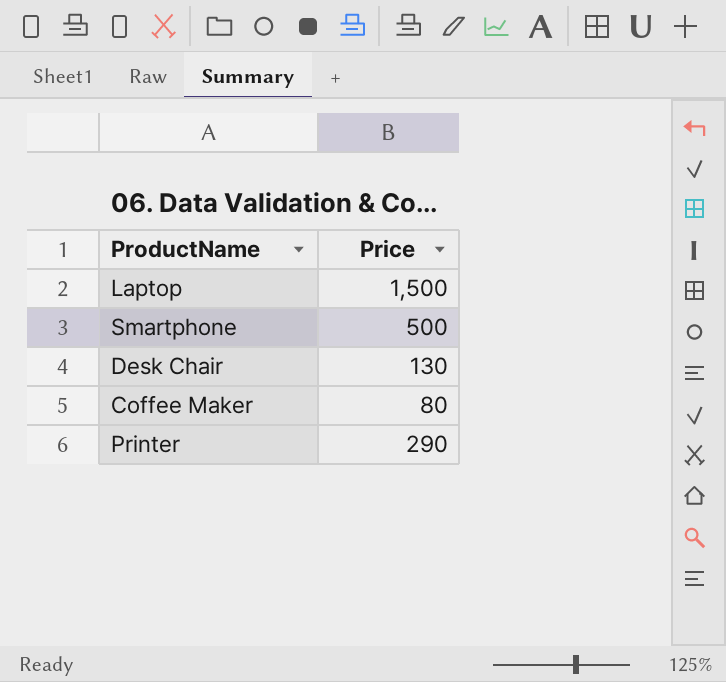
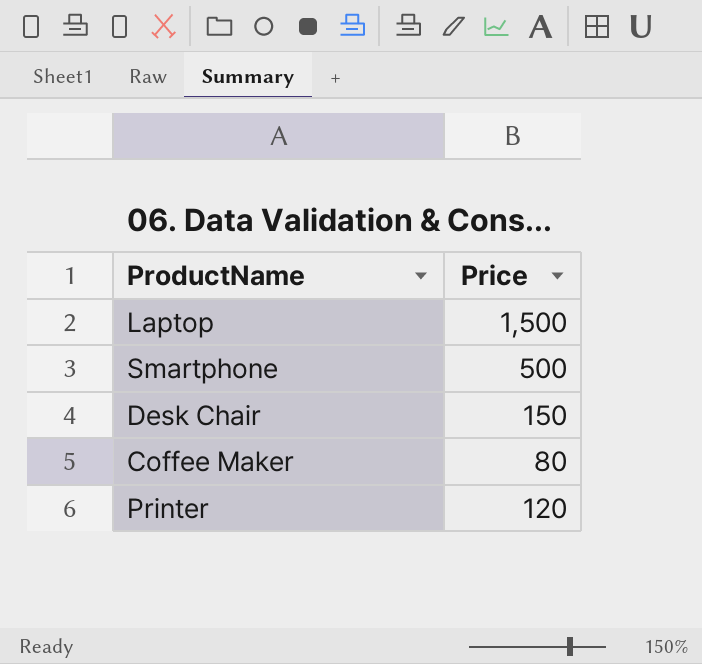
Desk Chair | Price: 130 -> 150
Printer | Price: 290 -> 120

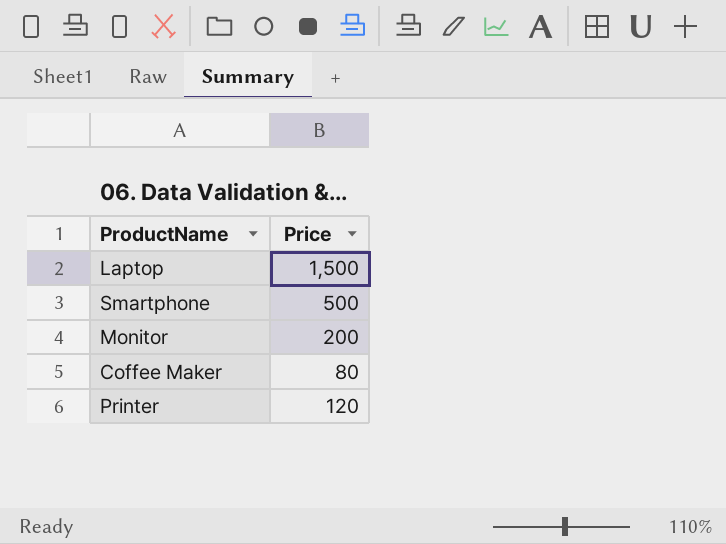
row Desk Chair: 150 -> none
row Monitor: none -> 200

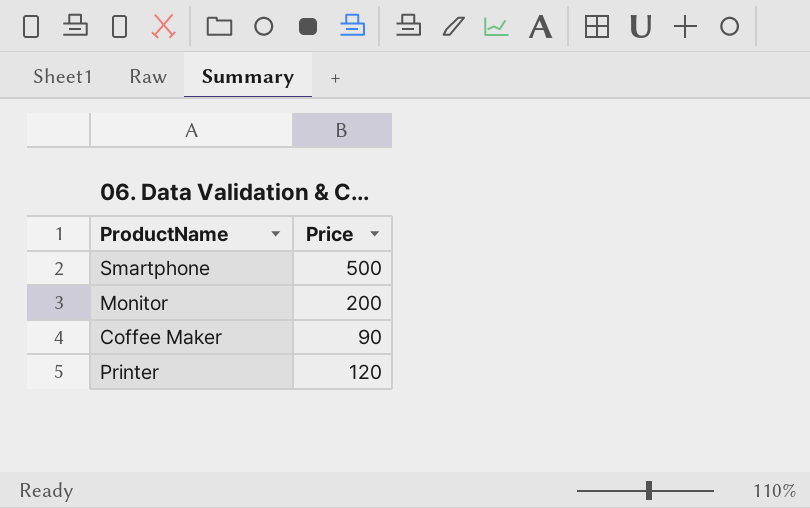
row Laptop: 1,500 -> none
Coffee Maker | Price: 80 -> 90

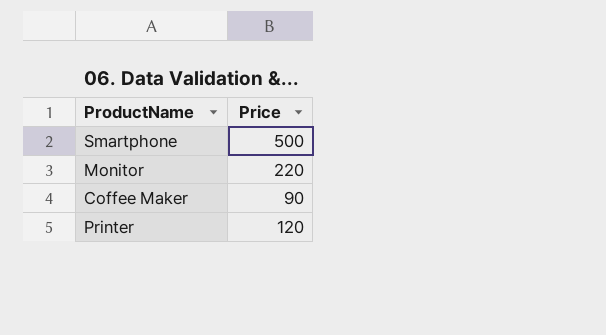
Monitor | Price: 200 -> 220

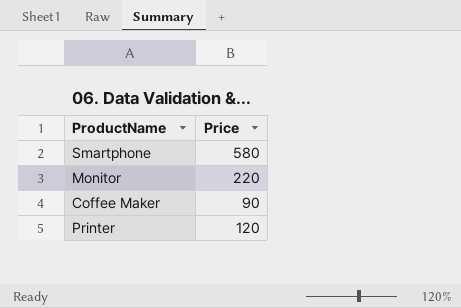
Smartphone | Price: 500 -> 580

